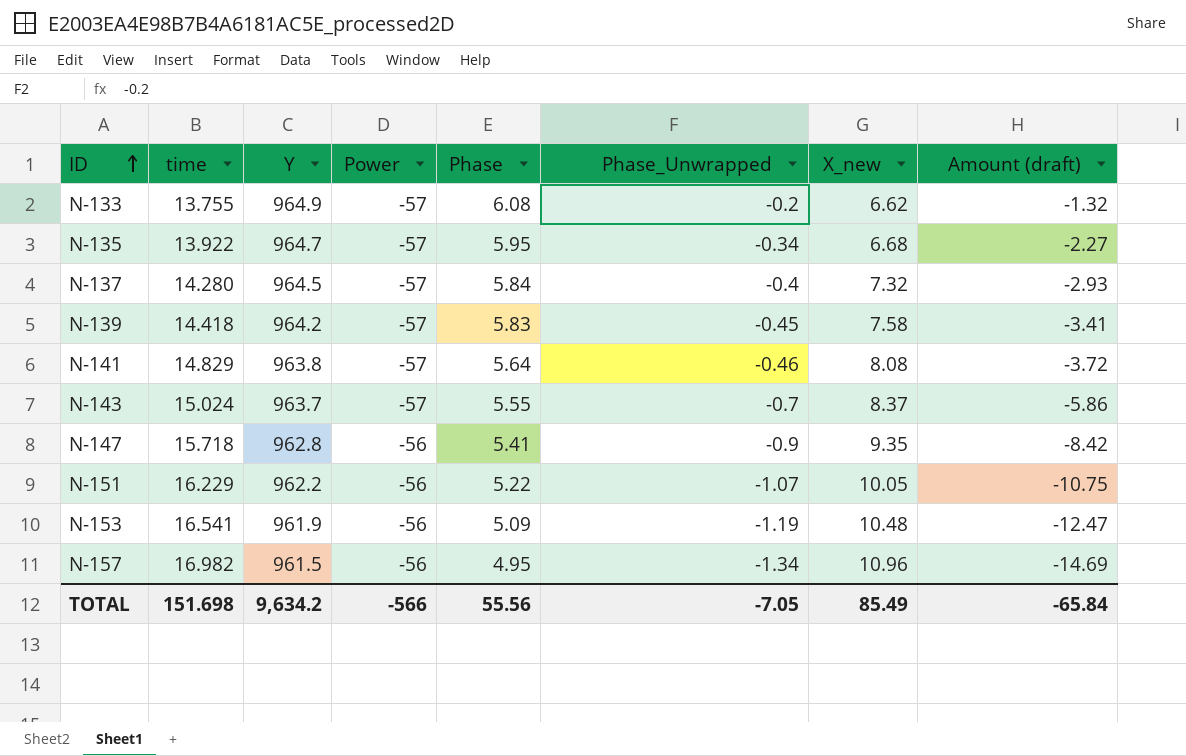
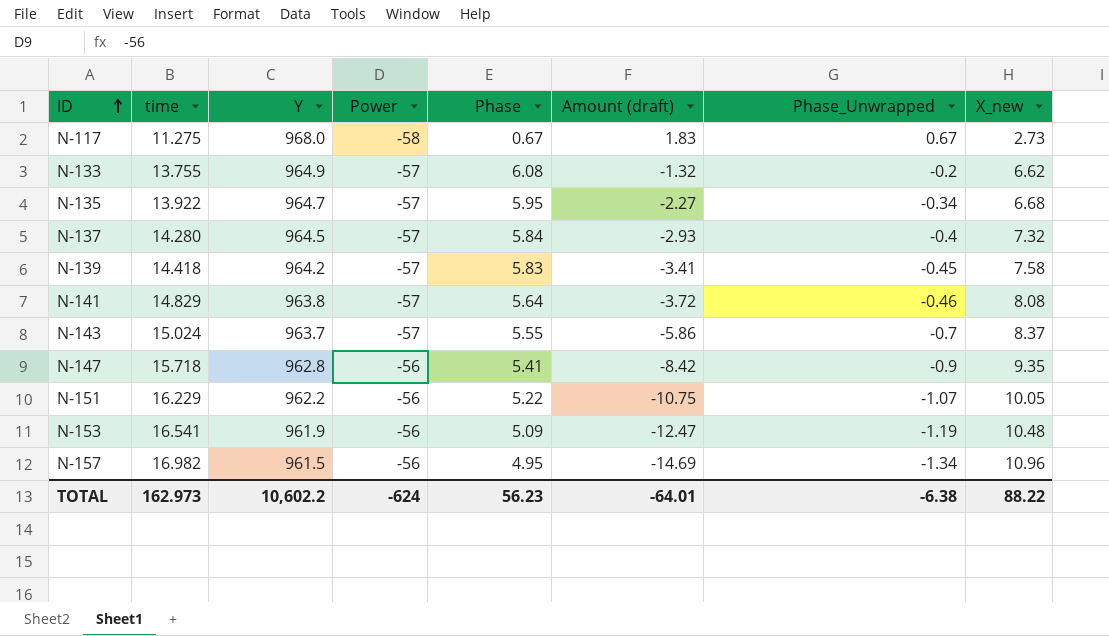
column Amount (draft) | position: 8 -> 6
row N-117: none -> 11.275 | 968.0 | -58 | 0.67 | 1.83 | 0.67 | 2.73
TOTAL | time: 151.698 -> 162.973
TOTAL | Y: 9,634.2 -> 10,602.2
TOTAL | Power: -566 -> -624
TOTAL | Phase: 55.56 -> 56.23
TOTAL | Amount (draft): -65.84 -> -64.01
TOTAL | Phase_Unwrapped: -7.05 -> -6.38
TOTAL | X_new: 85.49 -> 88.22

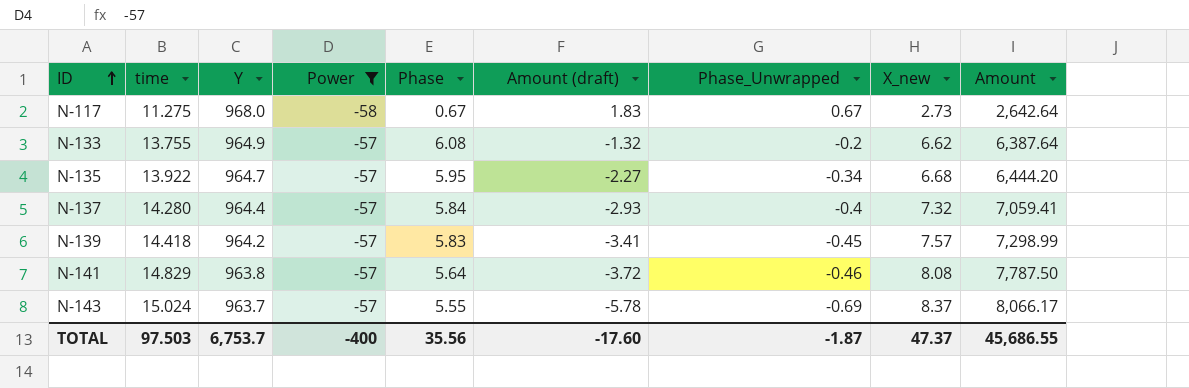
filter: none -> Power != -56
column Amount | formula: none -> [Y] * [X_new]
N-137 | Y: 964.5 -> 964.4
N-139 | X_new: 7.58 -> 7.57
N-143 | Amount (draft): -5.86 -> -5.78
N-143 | Phase_Unwrapped: -0.7 -> -0.69
TOTAL | time: 162.973 -> 97.503
TOTAL | Y: 10,602.2 -> 6,753.7
TOTAL | Power: -624 -> -400
TOTAL | Phase: 56.23 -> 35.56
TOTAL | Amount (draft): -64.01 -> -17.60
TOTAL | Phase_Unwrapped: -6.38 -> -1.87
TOTAL | X_new: 88.22 -> 47.37

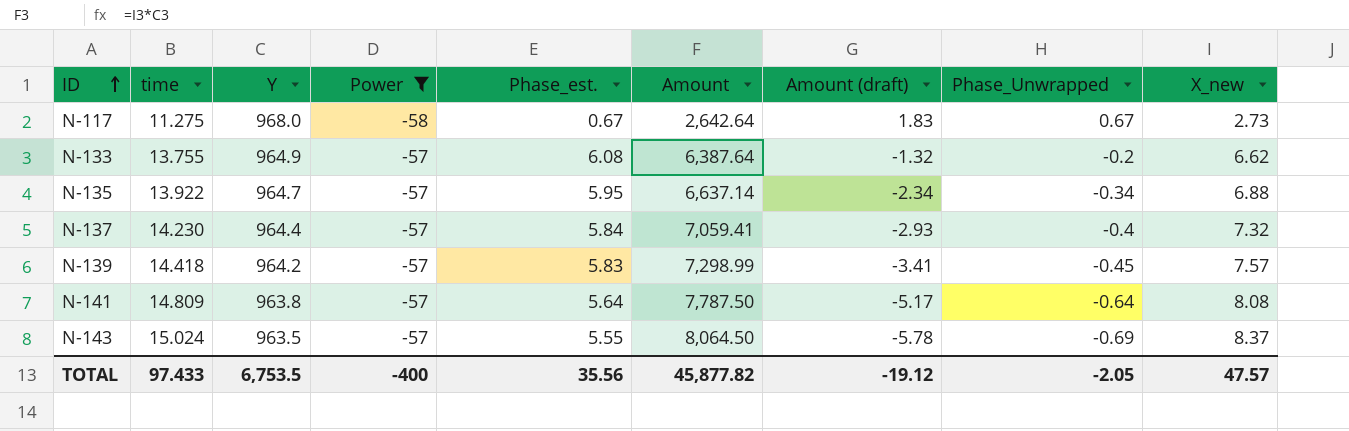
column name: Phase -> Phase_est.
column Amount | position: 9 -> 6
N-135 | Amount: 6,444.20 -> 6,637.14
N-135 | Amount (draft): -2.27 -> -2.34
N-135 | X_new: 6.68 -> 6.88
N-137 | time: 14.280 -> 14.230
N-141 | time: 14.829 -> 14.809
N-141 | Amount (draft): -3.72 -> -5.17
N-141 | Phase_Unwrapped: -0.46 -> -0.64
N-143 | Y: 963.7 -> 963.5
N-143 | Amount: 8,066.17 -> 8,064.50
TOTAL | time: 97.503 -> 97.433
TOTAL | Y: 6,753.7 -> 6,753.5
TOTAL | Amount: 45,686.55 -> 45,877.82
TOTAL | Amount (draft): -17.60 -> -19.12
TOTAL | Phase_Unwrapped: -1.87 -> -2.05
TOTAL | X_new: 47.37 -> 47.57

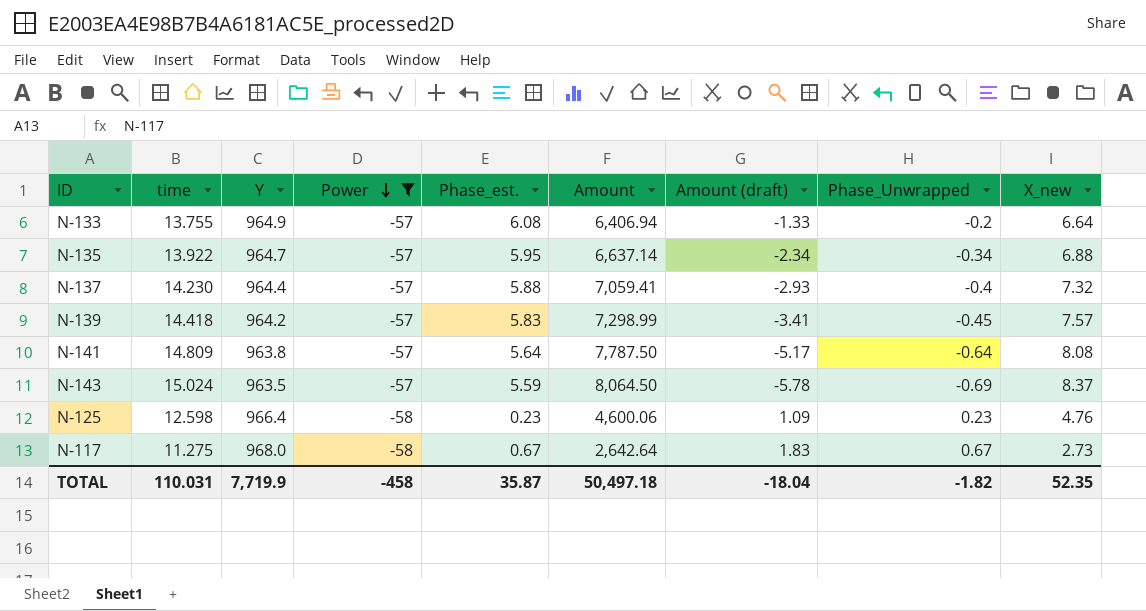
row order: ID ascending -> Power descending
N-133 | Amount: 6,387.64 -> 6,406.94
N-133 | Amount (draft): -1.32 -> -1.33
N-133 | X_new: 6.62 -> 6.64
N-137 | Phase_est.: 5.84 -> 5.88
N-143 | Phase_est.: 5.55 -> 5.59
row N-125: none -> 12.598 | 966.4 | -58 | 0.23 | 4,600.06 | 1.09 | 0.23 | 4.76
TOTAL | time: 97.433 -> 110.031
TOTAL | Y: 6,753.5 -> 7,719.9
TOTAL | Power: -400 -> -458
TOTAL | Phase_est.: 35.56 -> 35.87
TOTAL | Amount: 45,877.82 -> 50,497.18
TOTAL | Amount (draft): -19.12 -> -18.04
TOTAL | Phase_Unwrapped: -2.05 -> -1.82
TOTAL | X_new: 47.57 -> 52.35

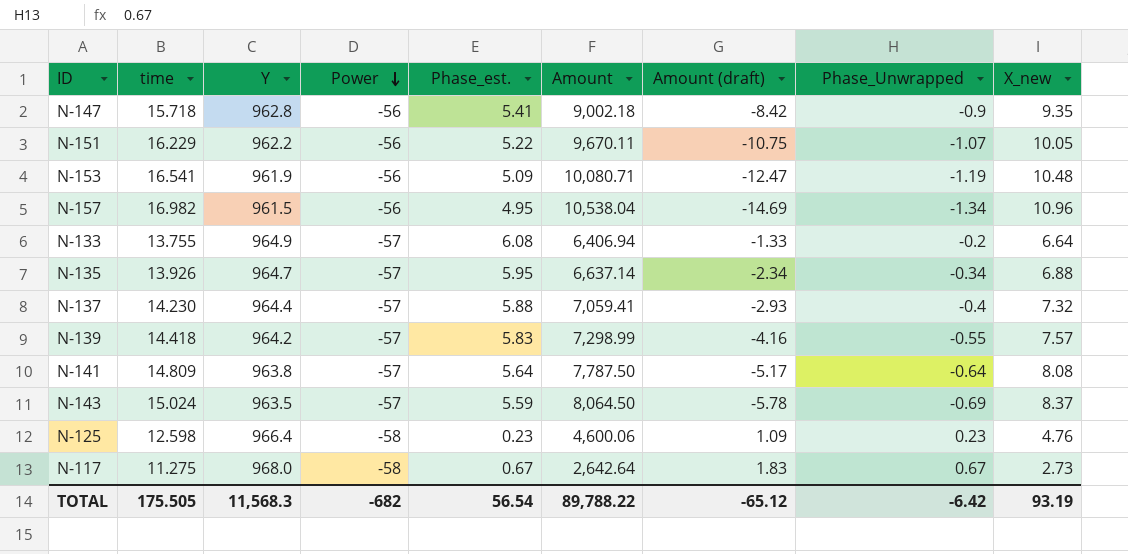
filter: Power != -56 -> none
N-135 | time: 13.922 -> 13.926
N-139 | Amount (draft): -3.41 -> -4.16
N-139 | Phase_Unwrapped: -0.45 -> -0.55
TOTAL | time: 110.031 -> 175.505
TOTAL | Y: 7,719.9 -> 11,568.3
TOTAL | Power: -458 -> -682
TOTAL | Phase_est.: 35.87 -> 56.54
TOTAL | Amount: 50,497.18 -> 89,788.22
TOTAL | Amount (draft): -18.04 -> -65.12
TOTAL | Phase_Unwrapped: -1.82 -> -6.42
TOTAL | X_new: 52.35 -> 93.19

